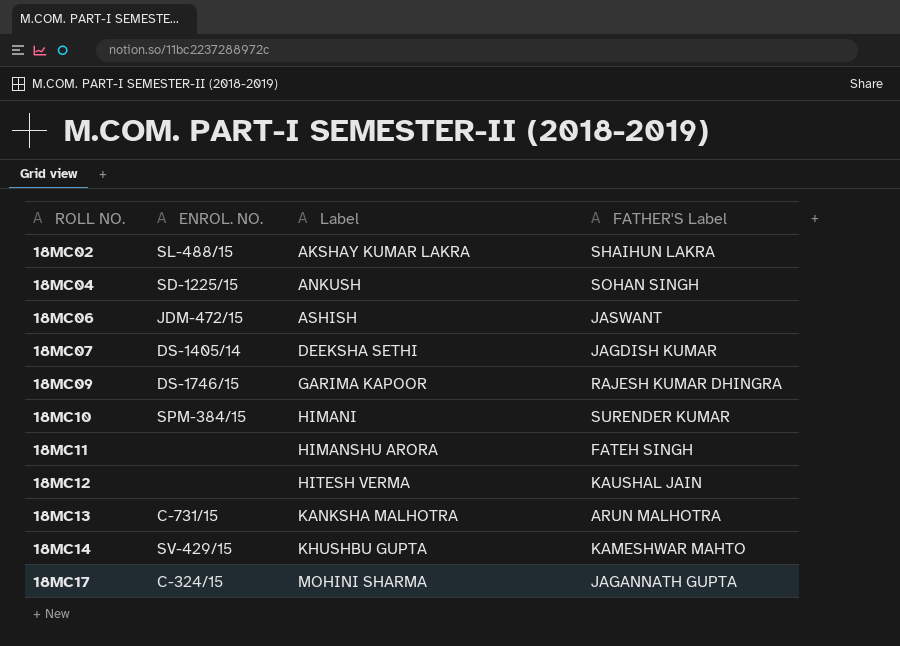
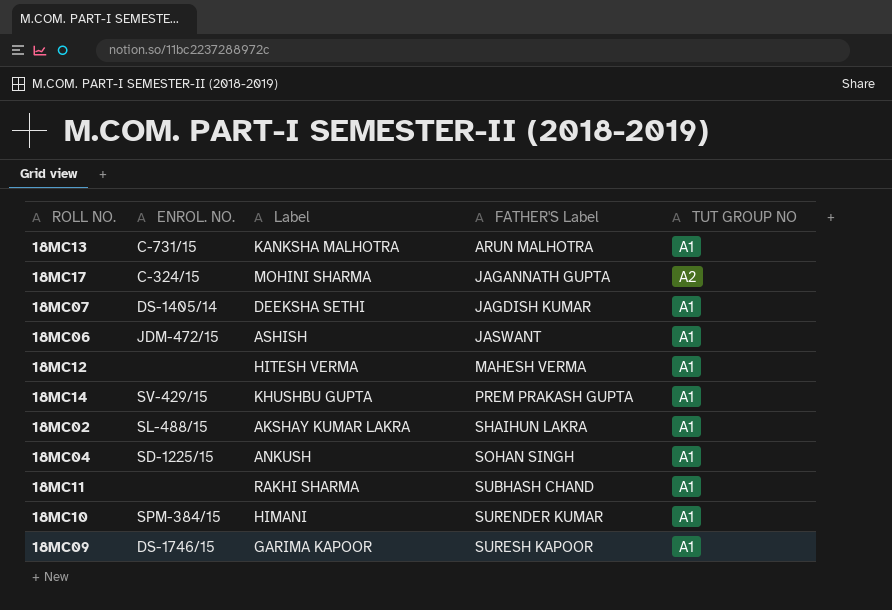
row order: ROLL NO. ascending -> FATHER'S Label ascending
column TUT GROUP NO | position: none -> 5
18MC12 | FATHER'S Label: KAUSHAL JAIN -> MAHESH VERMA
18MC14 | FATHER'S Label: KAMESHWAR MAHTO -> PREM PRAKASH GUPTA
18MC11 | Label: HIMANSHU ARORA -> RAKHI SHARMA
18MC11 | FATHER'S Label: FATEH SINGH -> SUBHASH CHAND
18MC09 | FATHER'S Label: RAJESH KUMAR DHINGRA -> SURESH KAPOOR

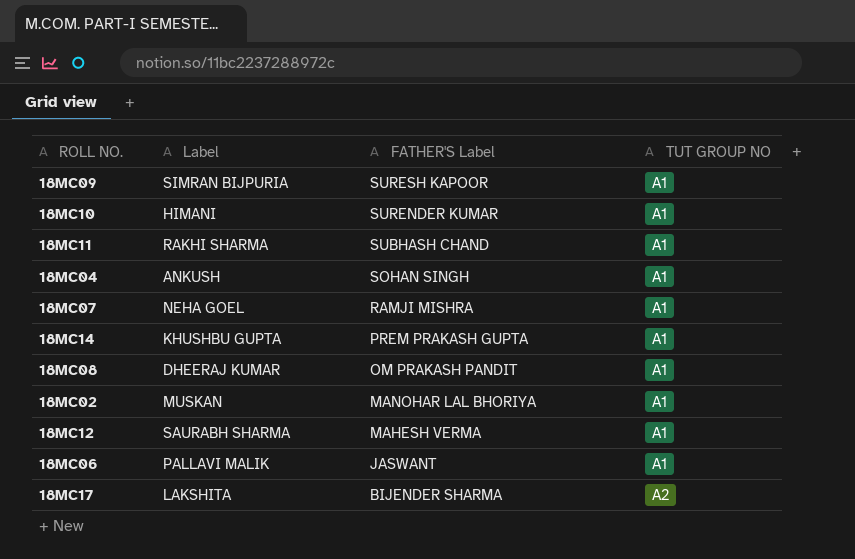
row order: FATHER'S Label ascending -> FATHER'S Label descending
column ENROL. NO. | position: 2 -> none
row 18MC13: C-731/15 | KANKSHA MALHOTRA | ARUN MALHOTRA | A1 -> none
18MC09 | Label: GARIMA KAPOOR -> SIMRAN BIJPURIA
18MC07 | Label: DEEKSHA SETHI -> NEHA GOEL
18MC07 | FATHER'S Label: JAGDISH KUMAR -> RAMJI MISHRA
row 18MC08: none -> DHEERAJ KUMAR | OM PRAKASH PANDIT | A1
18MC02 | Label: AKSHAY KUMAR LAKRA -> MUSKAN
18MC02 | FATHER'S Label: SHAIHUN LAKRA -> MANOHAR LAL BHORIYA
18MC12 | Label: HITESH VERMA -> SAURABH SHARMA
18MC06 | Label: ASHISH -> PALLAVI MALIK
18MC17 | Label: MOHINI SHARMA -> LAKSHITA
18MC17 | FATHER'S Label: JAGANNATH GUPTA -> BIJENDER SHARMA

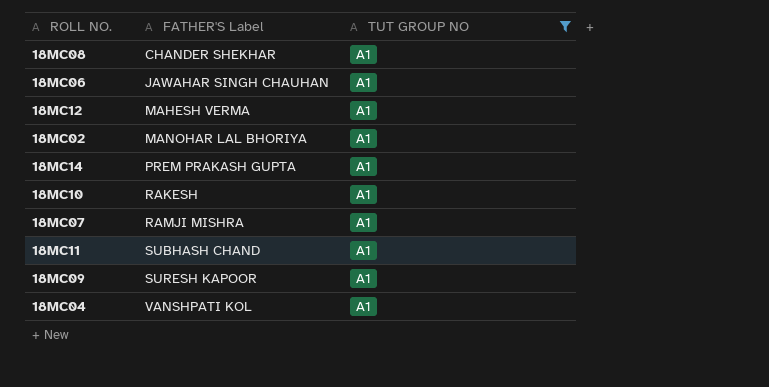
filter: none -> TUT GROUP NO = A1
row order: FATHER'S Label descending -> FATHER'S Label ascending
column Label | position: 2 -> none
18MC08 | FATHER'S Label: OM PRAKASH PANDIT -> CHANDER SHEKHAR
18MC06 | FATHER'S Label: JASWANT -> JAWAHAR SINGH CHAUHAN
18MC10 | FATHER'S Label: SURENDER KUMAR -> RAKESH
18MC04 | FATHER'S Label: SOHAN SINGH -> VANSHPATI KOL

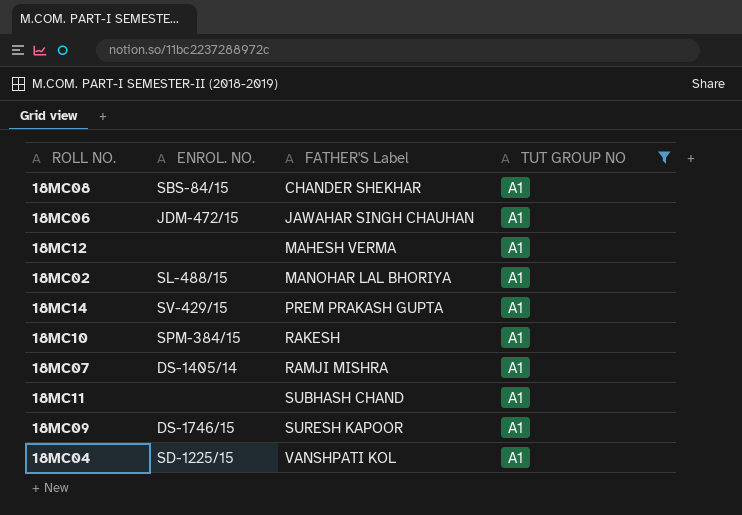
column ENROL. NO. | position: none -> 2

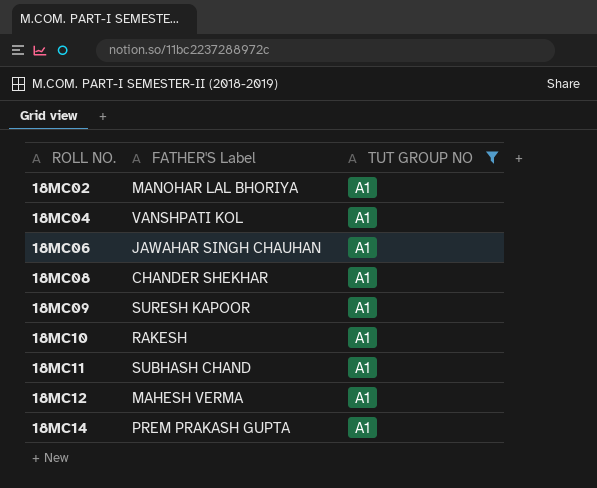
row order: FATHER'S Label ascending -> ROLL NO. ascending
column ENROL. NO. | position: 2 -> none
row 18MC07: DS-1405/14 | RAMJI MISHRA | A1 -> none

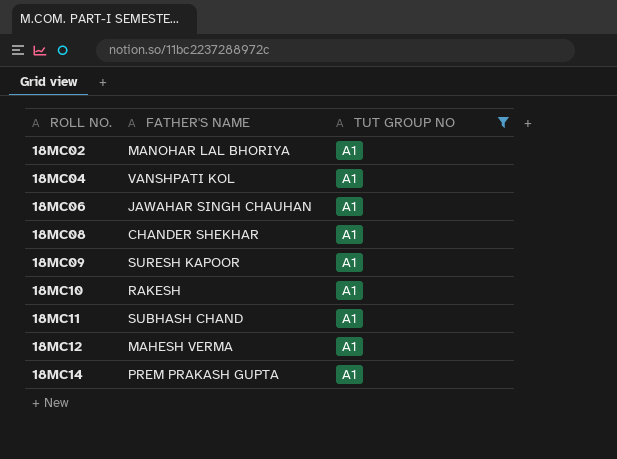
column name: FATHER'S Label -> FATHER'S NAME

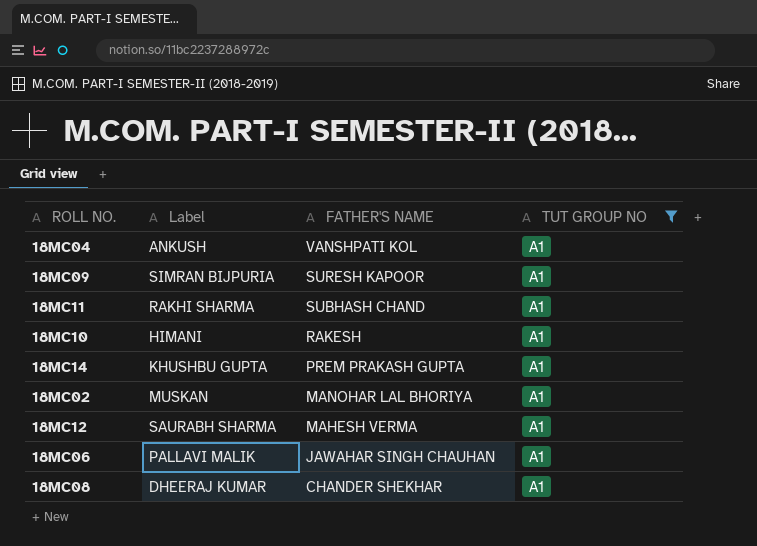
row order: ROLL NO. ascending -> FATHER'S NAME descending
column Label | position: none -> 2

